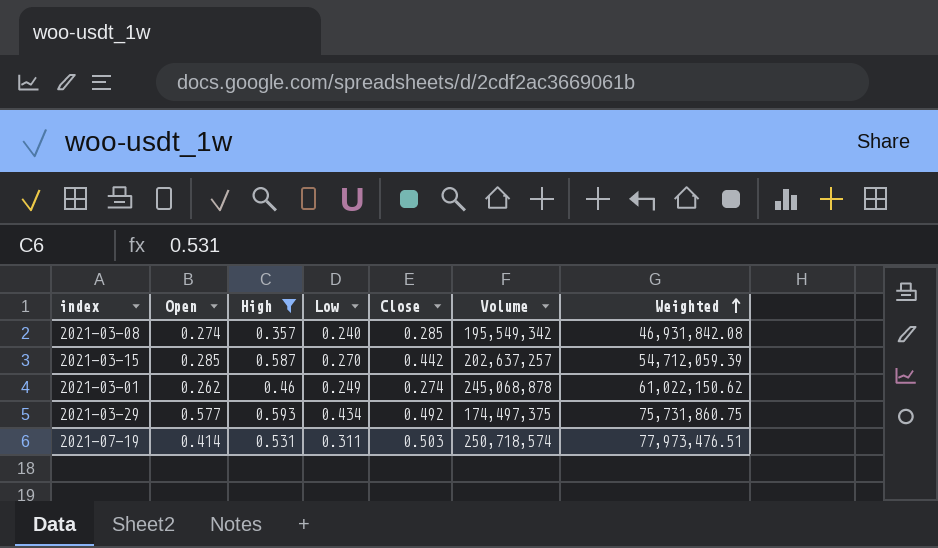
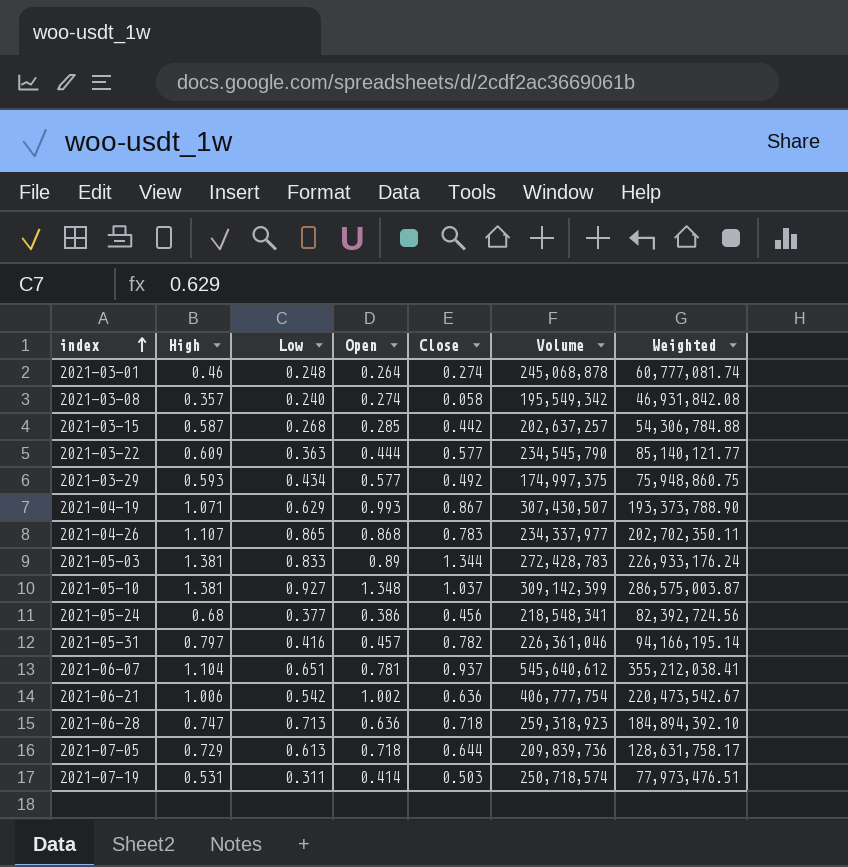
filter: High <= 0.593 -> none
row order: Weighted ascending -> index ascending
column Open | position: 2 -> 4
2021-03-01 | Low: 0.249 -> 0.248
2021-03-01 | Open: 0.262 -> 0.264
2021-03-01 | Weighted: 61,022,150.62 -> 60,777,081.74
2021-03-08 | Close: 0.285 -> 0.058
2021-03-15 | Low: 0.270 -> 0.268
2021-03-15 | Weighted: 54,712,059.39 -> 54,306,784.88
2021-03-29 | Volume: 174,497,375 -> 174,997,375
2021-03-29 | Weighted: 75,731,860.75 -> 75,948,860.75

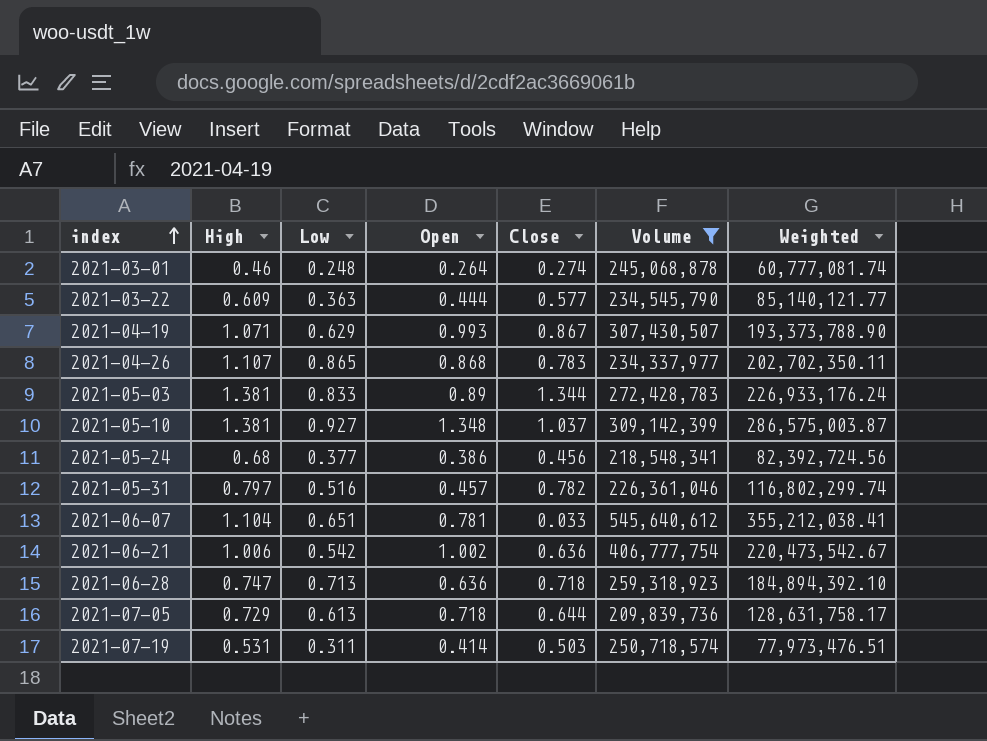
filter: none -> Volume >= 209,839,736
2021-05-31 | Low: 0.416 -> 0.516
2021-05-31 | Weighted: 94,166,195.14 -> 116,802,299.74
2021-06-07 | Close: 0.937 -> 0.033

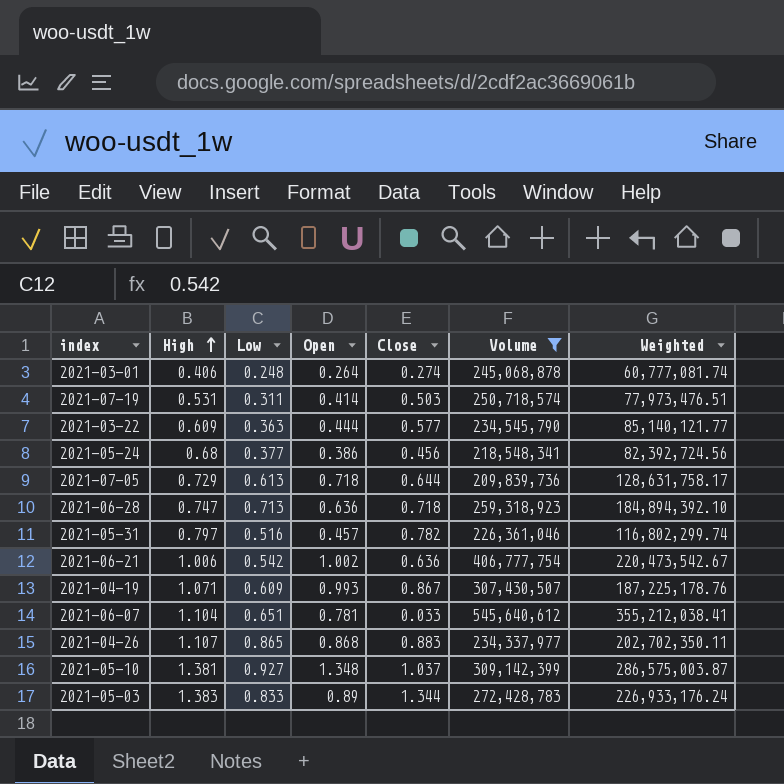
row order: index ascending -> High ascending
2021-03-01 | High: 0.46 -> 0.406
2021-04-19 | Low: 0.629 -> 0.609
2021-04-19 | Weighted: 193,373,788.90 -> 187,225,178.76
2021-04-26 | Close: 0.783 -> 0.883
2021-05-03 | High: 1.381 -> 1.383

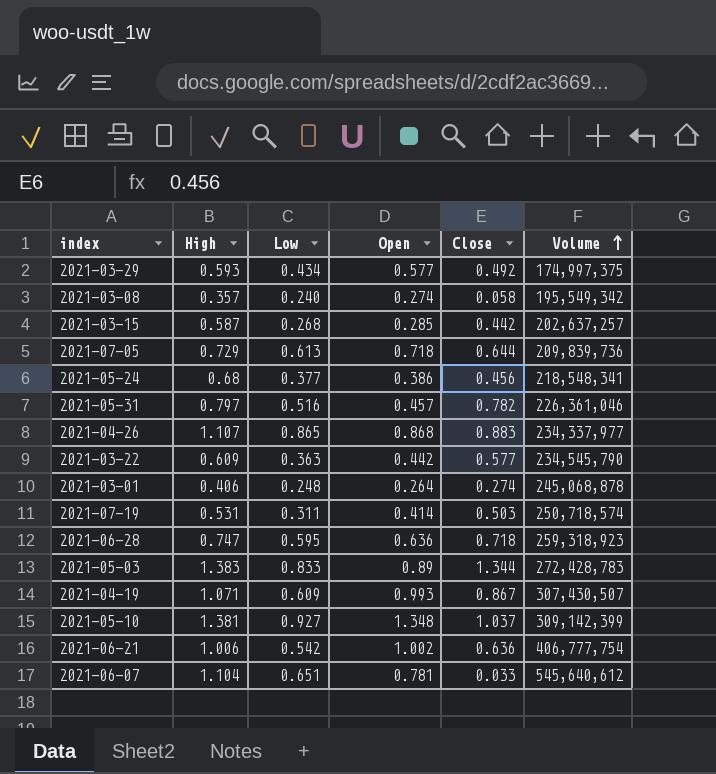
filter: Volume >= 209,839,736 -> none
row order: High ascending -> Volume ascending
column Weighted | formula: [Low] * [Volume] -> none
2021-03-22 | Open: 0.444 -> 0.442
2021-06-28 | Low: 0.713 -> 0.595

